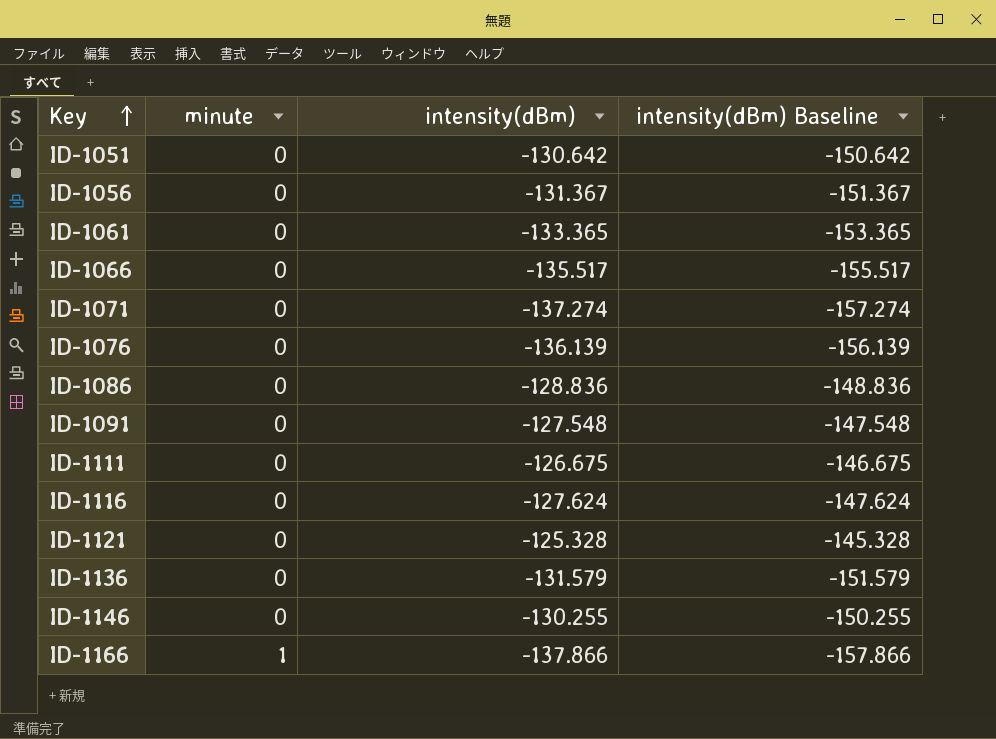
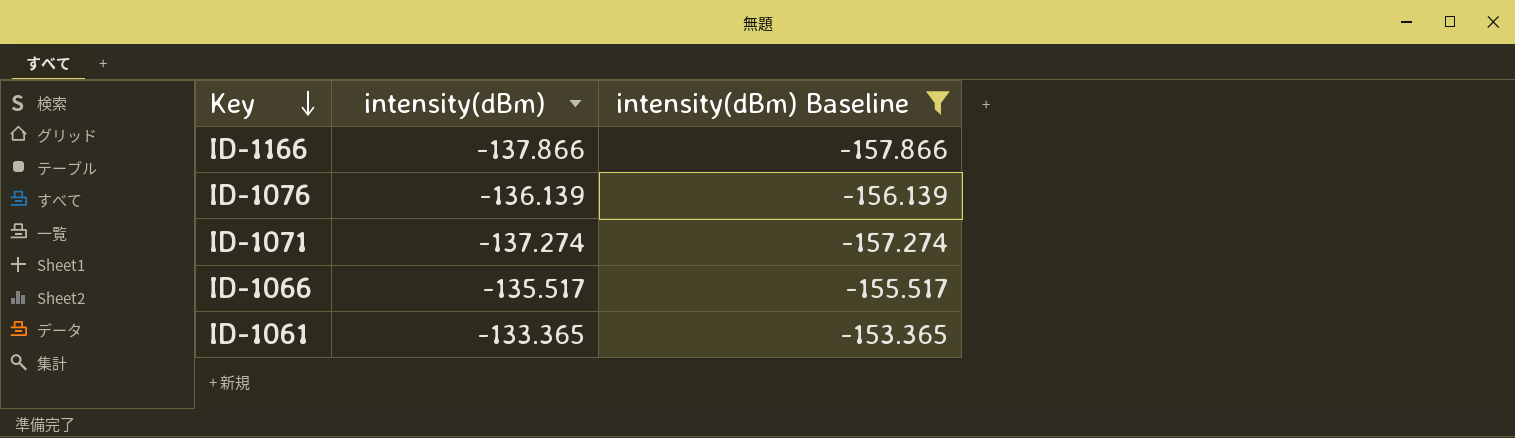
filter: none -> intensity(dBm) Baseline <= -153.365
row order: Key ascending -> Key descending
column minute | position: 2 -> none

